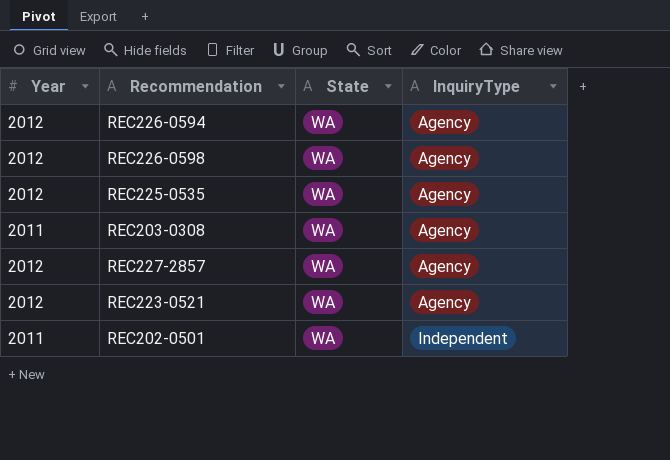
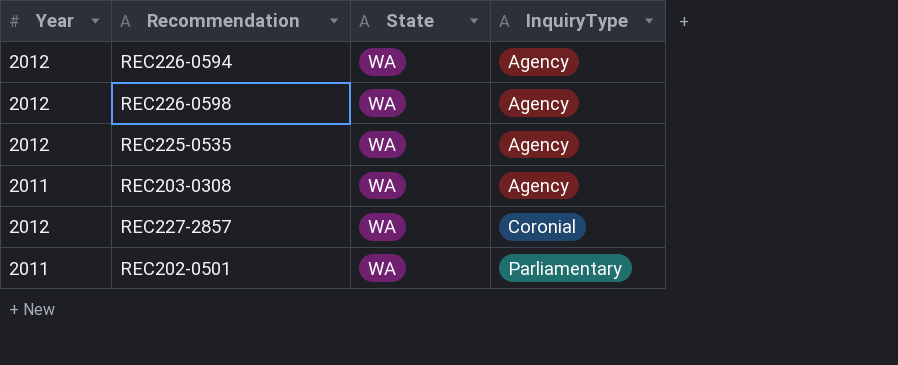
row REC223-0521: 2012 | WA | Agency -> none
REC227-2857 | InquiryType: Agency -> Coronial
REC202-0501 | InquiryType: Independent -> Parliamentary

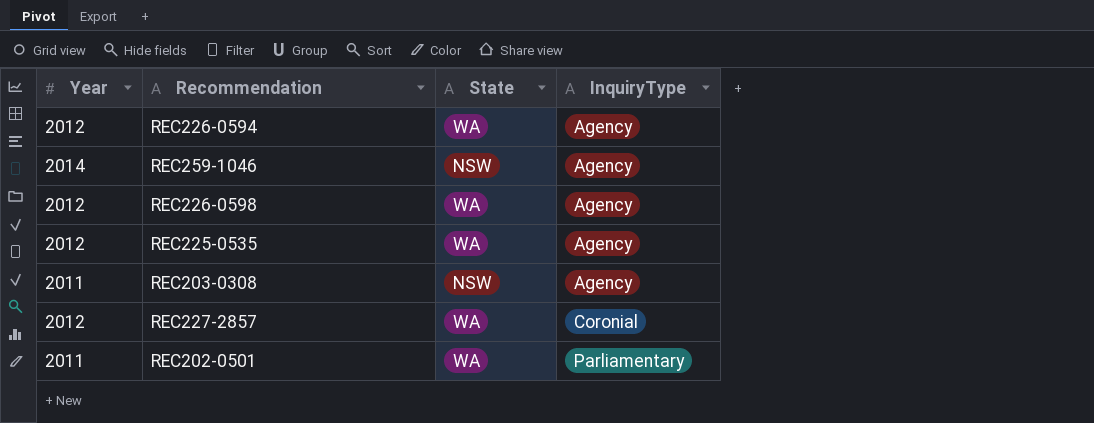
row REC259-1046: none -> 2014 | NSW | Agency
REC203-0308 | State: WA -> NSW

